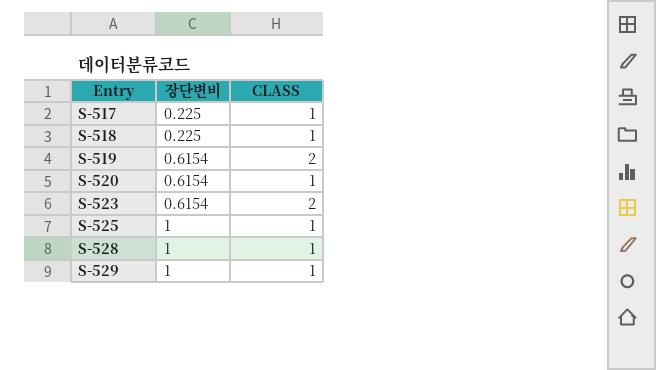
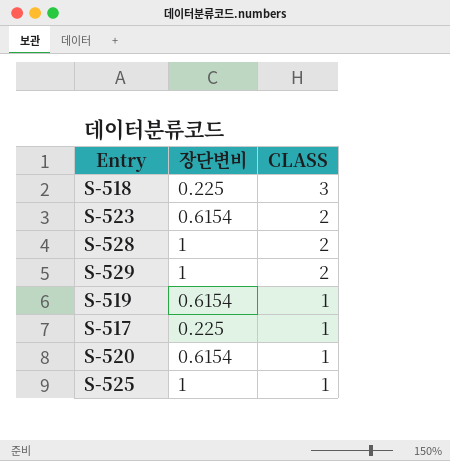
row order: Entry ascending -> CLASS descending
S-518 | CLASS: 1 -> 3
S-528 | CLASS: 1 -> 2
S-529 | CLASS: 1 -> 2
S-519 | CLASS: 2 -> 1

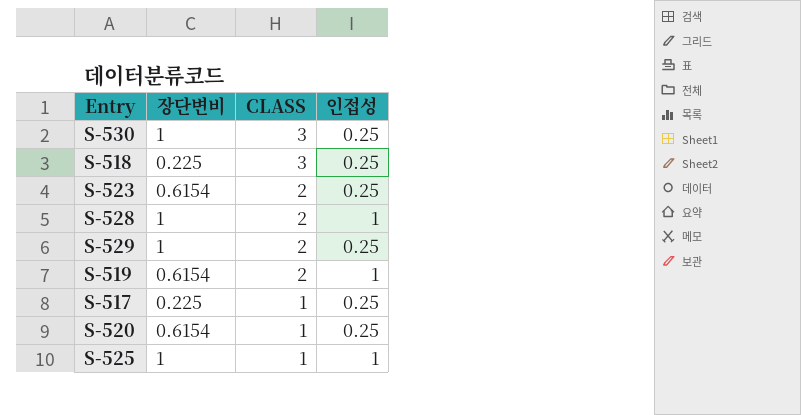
column 인접성 | position: none -> 4
row S-530: none -> 1 | 3 | 0.25
S-519 | CLASS: 1 -> 2

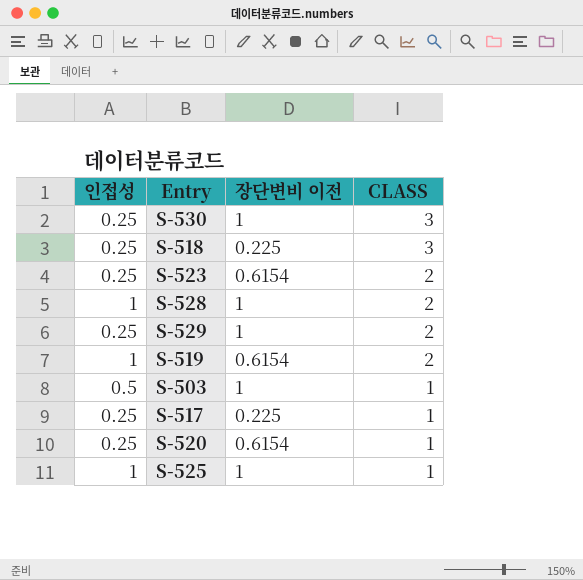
column 인접성 | position: 4 -> 1
column name: 장단변비 -> 장단변비 이전
row S-503: none -> 0.5 | 1 | 1

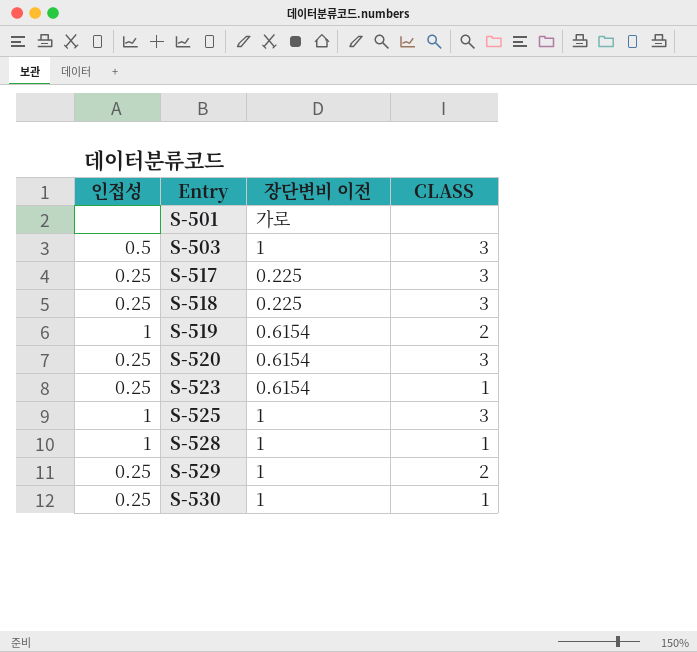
row order: CLASS descending -> Entry ascending
row S-501: none -> none | 가로 | none
S-503 | CLASS: 1 -> 3
S-517 | CLASS: 1 -> 3
S-520 | CLASS: 1 -> 3
S-523 | CLASS: 2 -> 1
S-525 | CLASS: 1 -> 3
S-528 | CLASS: 2 -> 1
S-530 | CLASS: 3 -> 1

